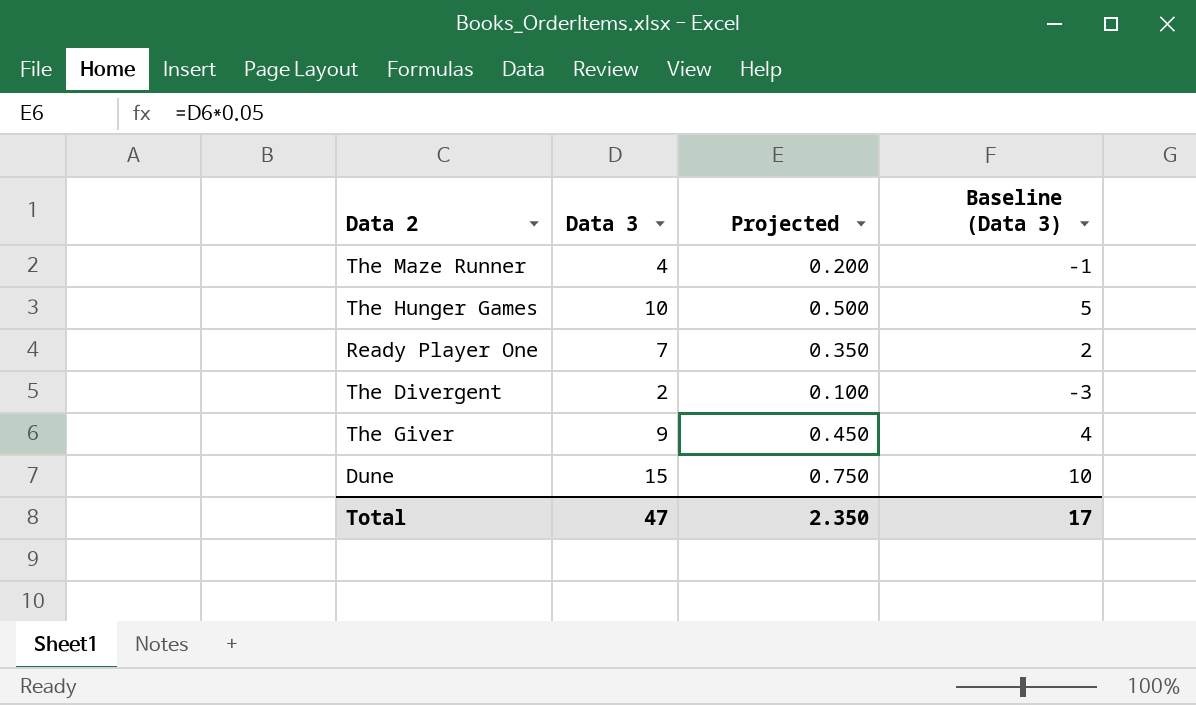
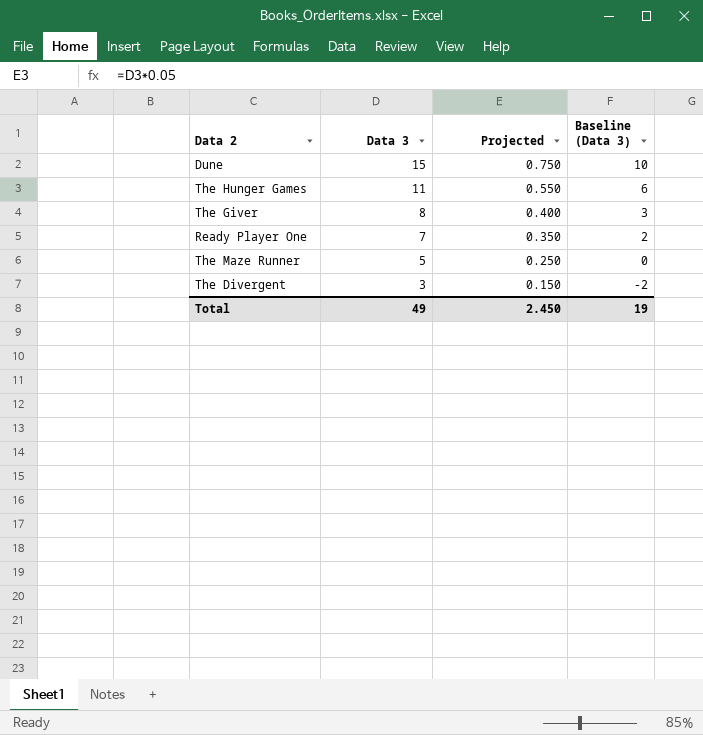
row order: none -> Data 3 descending
The Hunger Games | Data 3: 10 -> 11
The Hunger Games | Projected: 0.500 -> 0.550
The Hunger Games | Baseline (Data 3): 5 -> 6
The Giver | Data 3: 9 -> 8
The Giver | Projected: 0.450 -> 0.400
The Giver | Baseline (Data 3): 4 -> 3
The Maze Runner | Data 3: 4 -> 5
The Maze Runner | Projected: 0.200 -> 0.250
The Maze Runner | Baseline (Data 3): -1 -> 0
The Divergent | Data 3: 2 -> 3
The Divergent | Projected: 0.100 -> 0.150
The Divergent | Baseline (Data 3): -3 -> -2
Total | Data 3: 47 -> 49
Total | Projected: 2.350 -> 2.450
Total | Baseline (Data 3): 17 -> 19

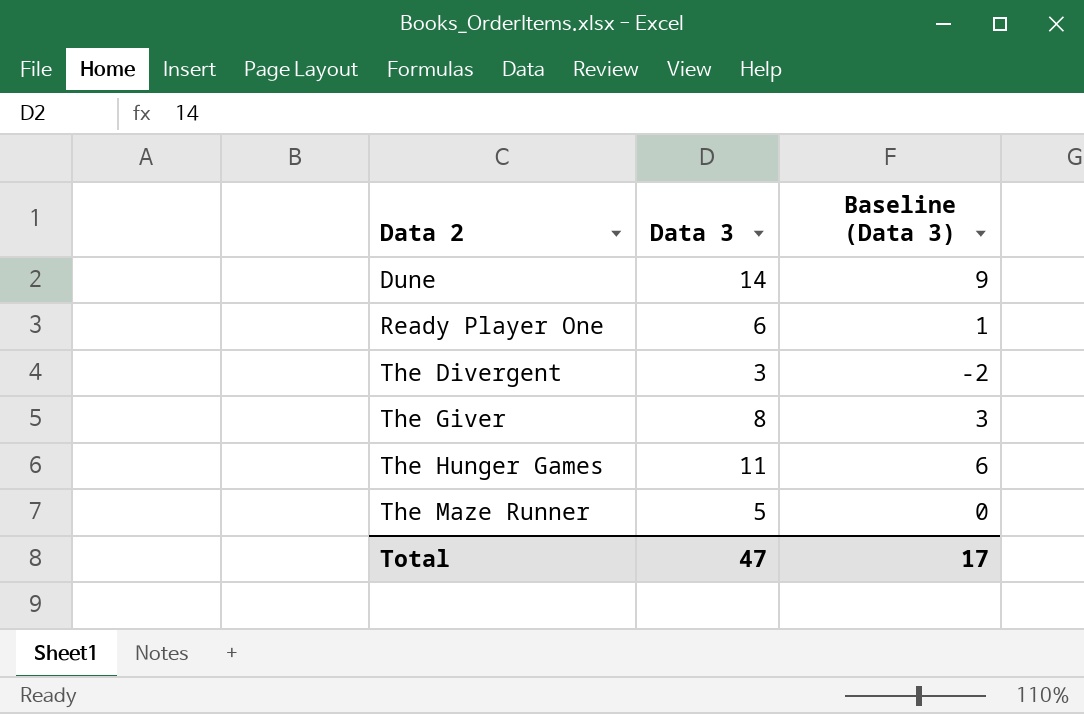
row order: Data 3 descending -> Data 2 ascending
column Projected | formula: [Data 3] * 0.05 -> none
Dune | Data 3: 15 -> 14
Dune | Baseline (Data 3): 10 -> 9
Ready Player One | Data 3: 7 -> 6
Ready Player One | Baseline (Data 3): 2 -> 1
Total | Data 3: 49 -> 47
Total | Baseline (Data 3): 19 -> 17

